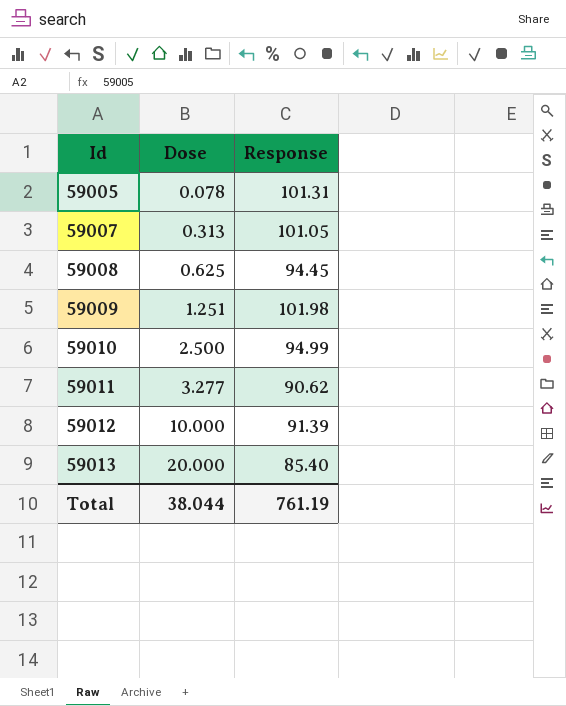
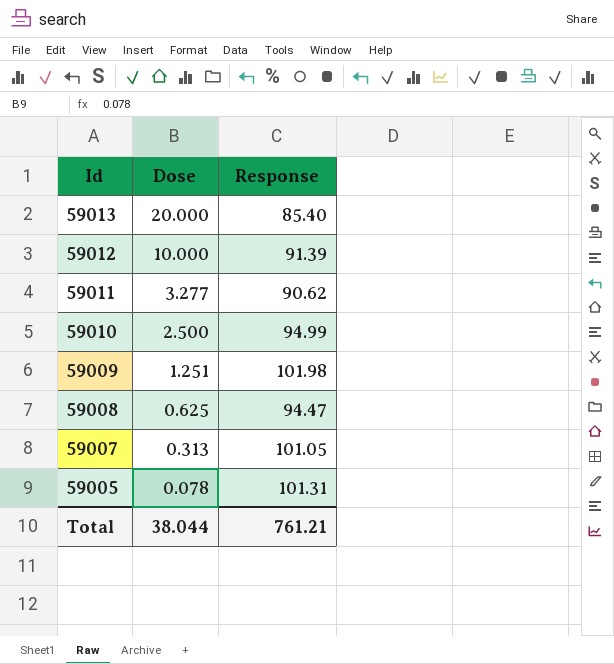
row order: Id ascending -> Id descending
59008 | Response: 94.45 -> 94.47
Total | Response: 761.19 -> 761.21

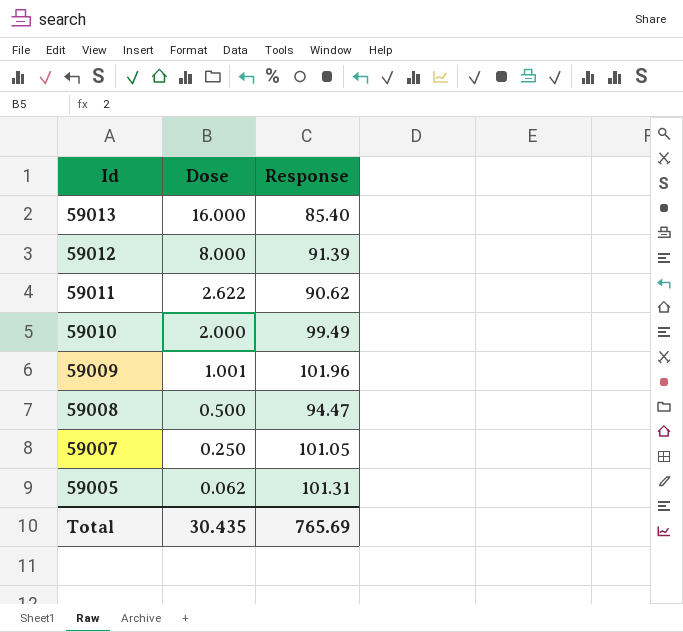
59013 | Dose: 20.000 -> 16.000
59012 | Dose: 10.000 -> 8.000
59011 | Dose: 3.277 -> 2.622
59010 | Dose: 2.500 -> 2.000
59010 | Response: 94.99 -> 99.49
59009 | Dose: 1.251 -> 1.001
59009 | Response: 101.98 -> 101.96
59008 | Dose: 0.625 -> 0.500
59007 | Dose: 0.313 -> 0.250
59005 | Dose: 0.078 -> 0.062
Total | Dose: 38.044 -> 30.435
Total | Response: 761.21 -> 765.69

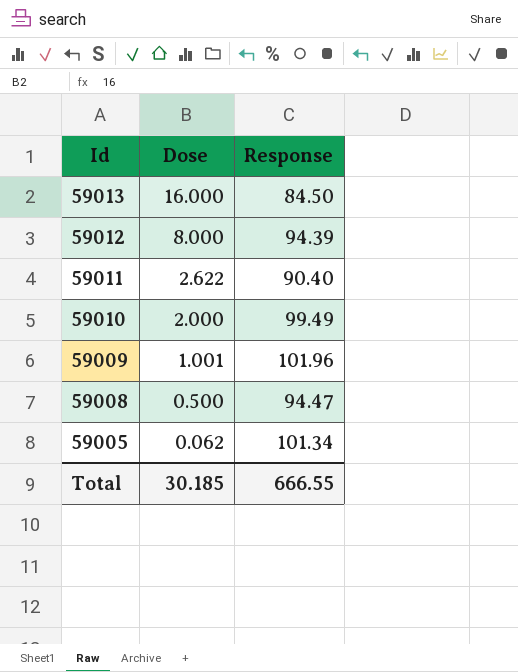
row 59007: 0.250 | 101.05 -> none
59013 | Response: 85.40 -> 84.50
59012 | Response: 91.39 -> 94.39
59011 | Response: 90.62 -> 90.40
59005 | Response: 101.31 -> 101.34
Total | Dose: 30.435 -> 30.185
Total | Response: 765.69 -> 666.55

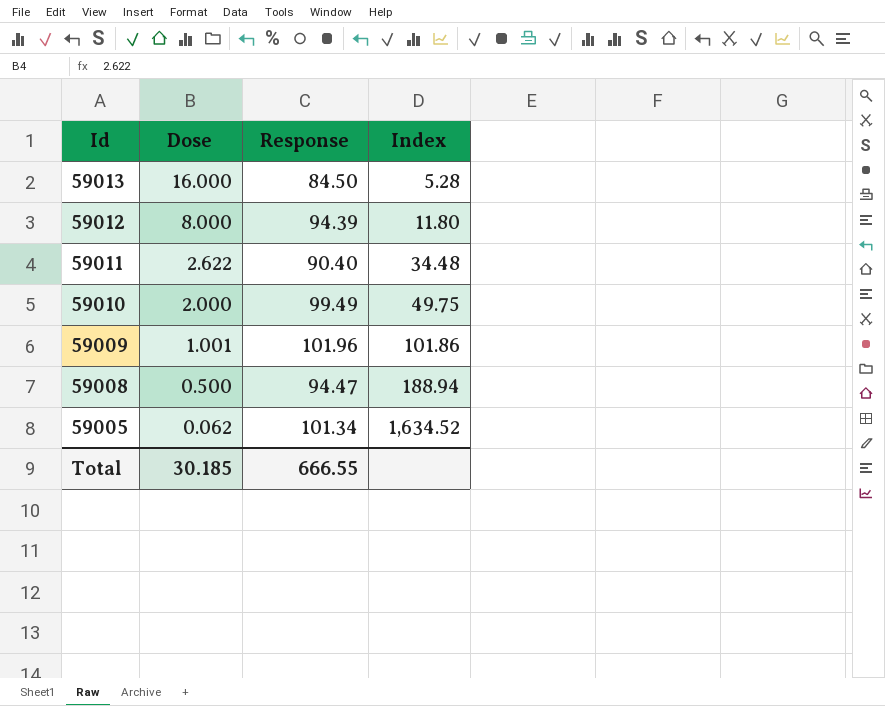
column Index | formula: none -> [Response] / [Dose]

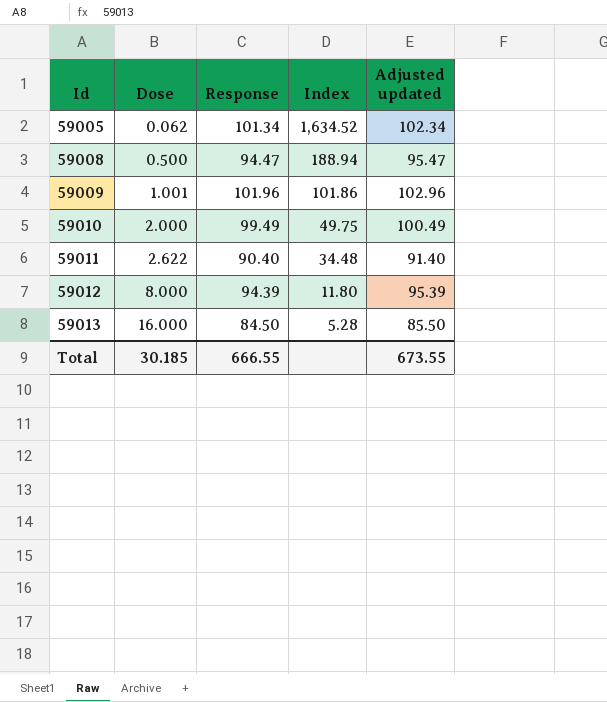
row order: Id descending -> Id ascending
column Adjusted updated | formula: none -> [Response] + 1

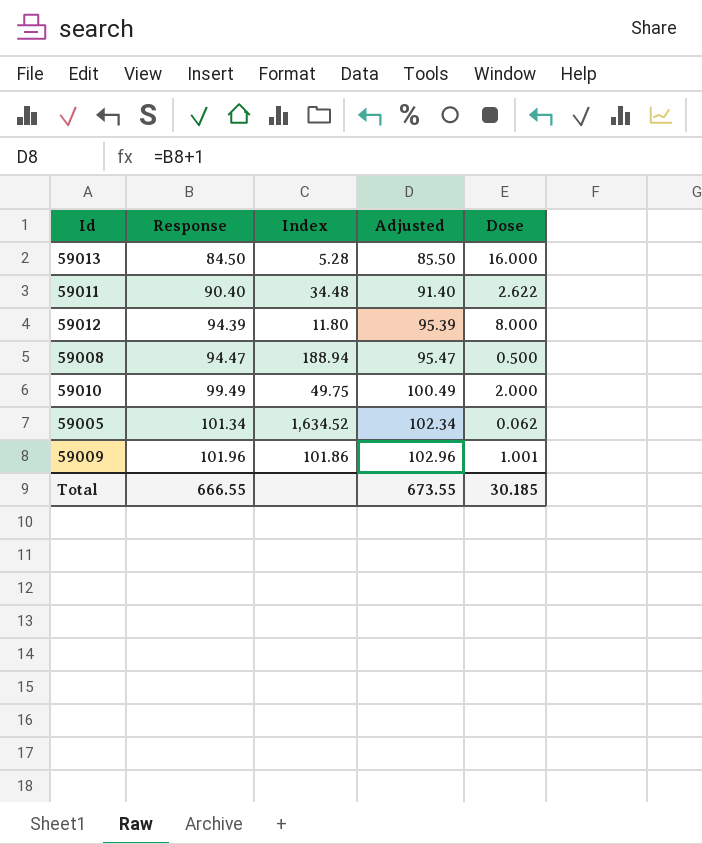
row order: Id ascending -> Response ascending
column name: Adjusted updated -> Adjusted
column Dose | position: 2 -> 5

